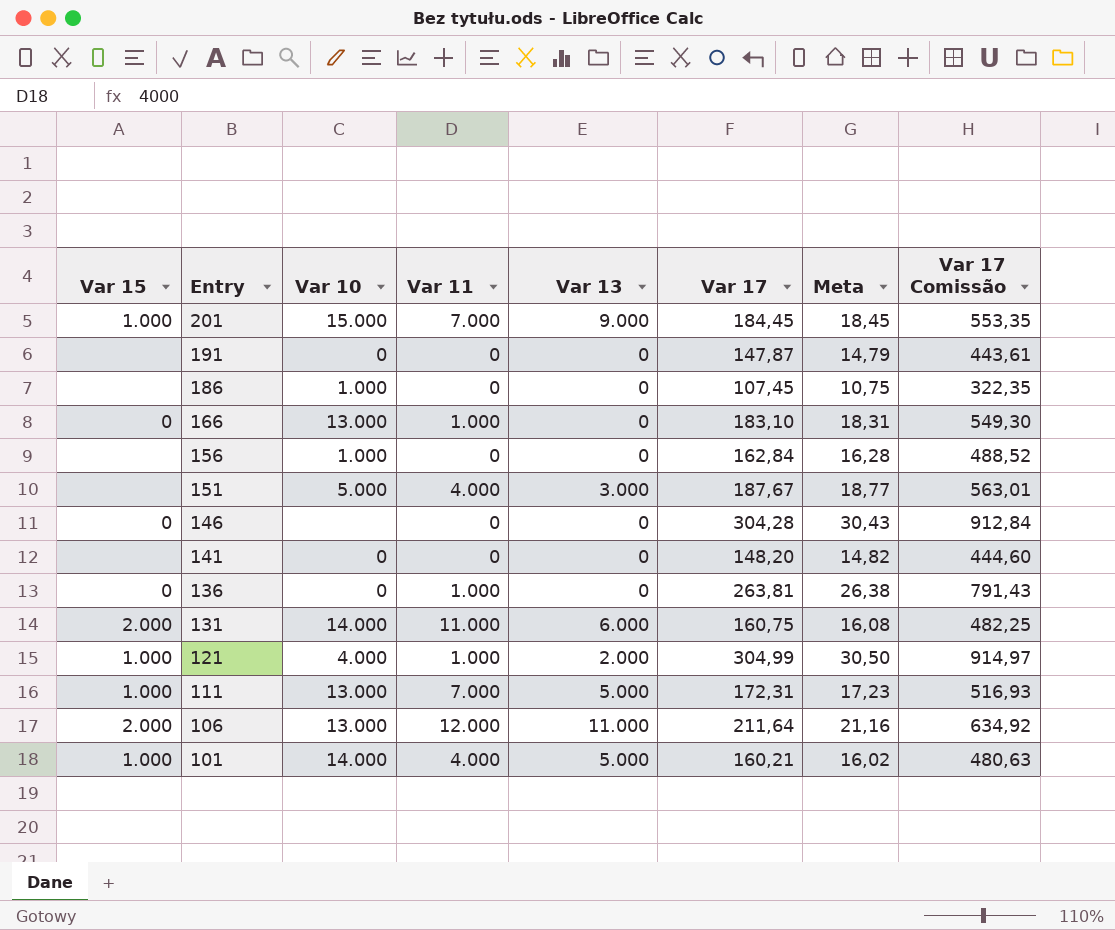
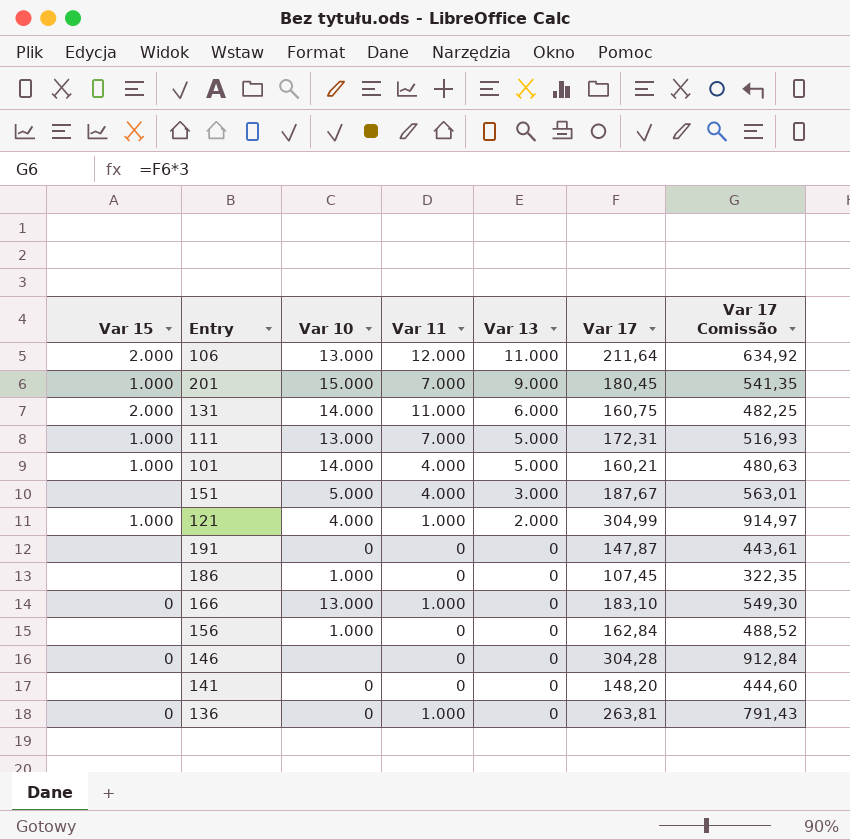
row order: Entry descending -> Var 13 descending
column Meta | formula: [Var 17] * 0,1 -> none
201 | Var 17: 184,45 -> 180,45
201 | Var 17 Comissão: 553,35 -> 541,35

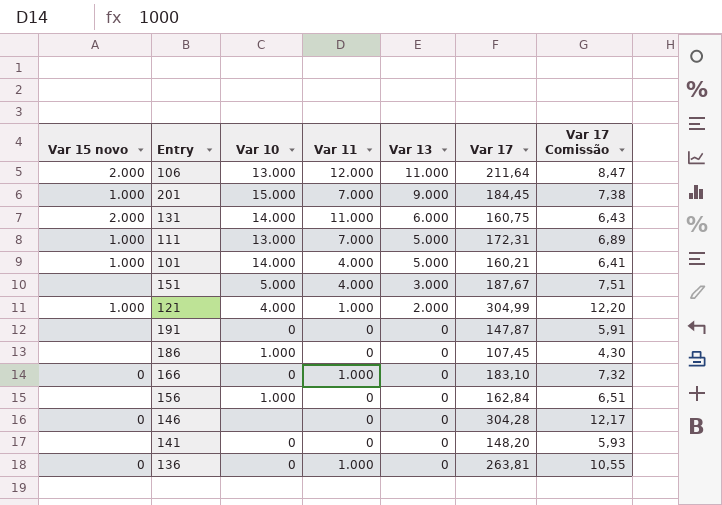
column name: Var 15 -> Var 15 novo
column Var 17 Comissão | formula: [Var 17] * 3 -> [Var 17] * 0,04
201 | Var 17: 180,45 -> 184,45
166 | Var 10: 13.000 -> 0

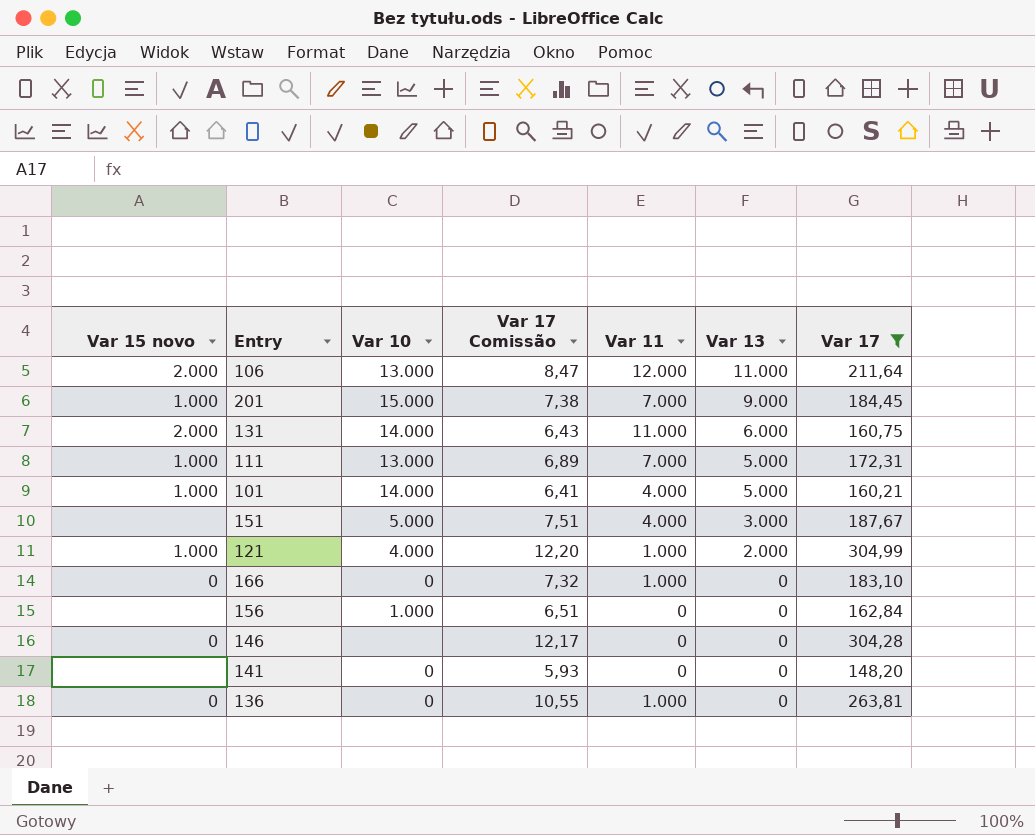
filter: none -> Var 17 >= 148,20
column Var 17 Comissão | position: 7 -> 4

